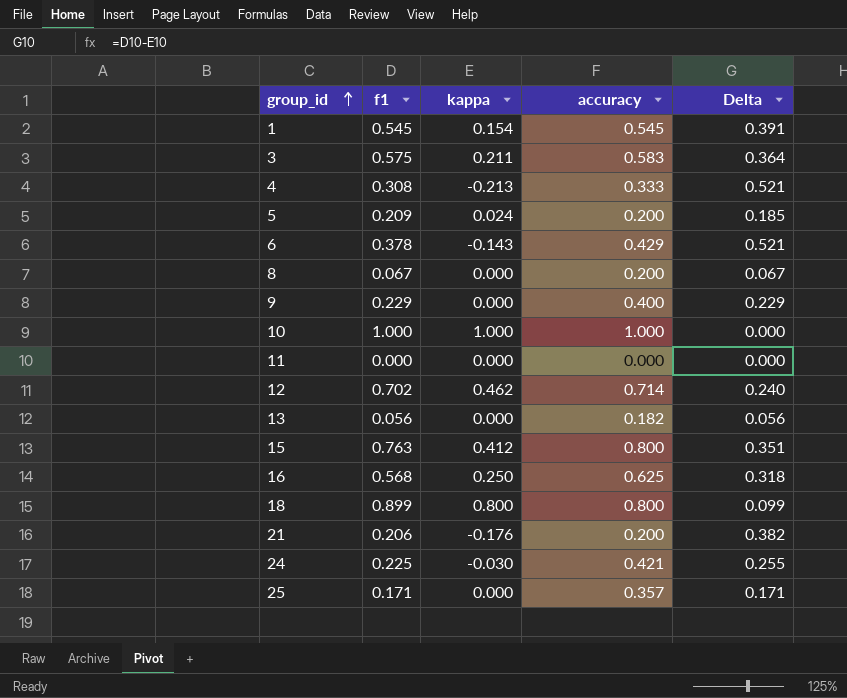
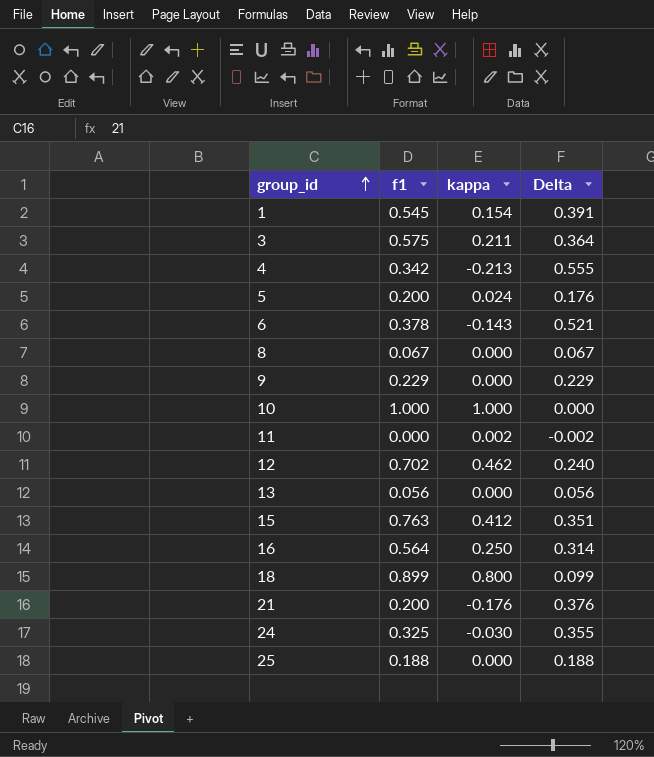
column accuracy | position: 4 -> none
4 | f1: 0.308 -> 0.342
4 | Delta: 0.521 -> 0.555
5 | f1: 0.209 -> 0.200
5 | Delta: 0.185 -> 0.176
11 | kappa: 0.000 -> 0.002
11 | Delta: 0.000 -> -0.002
16 | f1: 0.568 -> 0.564
16 | Delta: 0.318 -> 0.314
21 | f1: 0.206 -> 0.200
21 | Delta: 0.382 -> 0.376
24 | f1: 0.225 -> 0.325
24 | Delta: 0.255 -> 0.355
25 | f1: 0.171 -> 0.188
25 | Delta: 0.171 -> 0.188

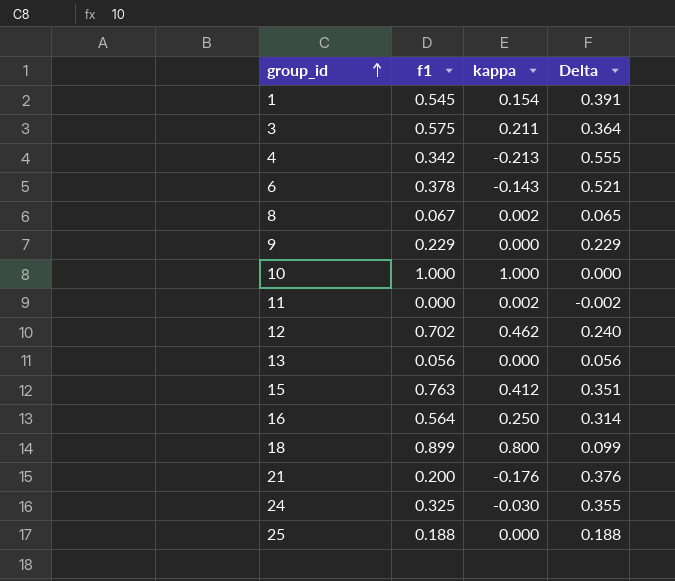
row 5: 0.200 | 0.024 | 0.176 -> none
8 | kappa: 0.000 -> 0.002
8 | Delta: 0.067 -> 0.065

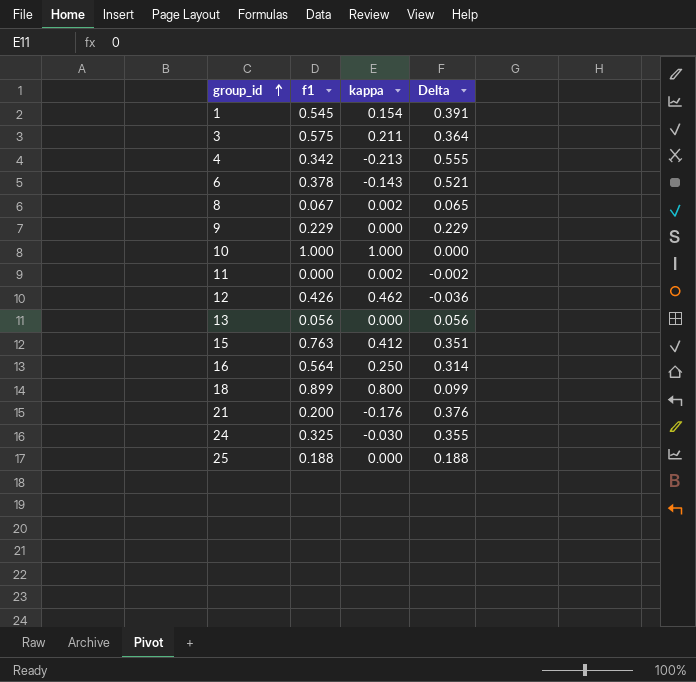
12 | f1: 0.702 -> 0.426
12 | Delta: 0.240 -> -0.036

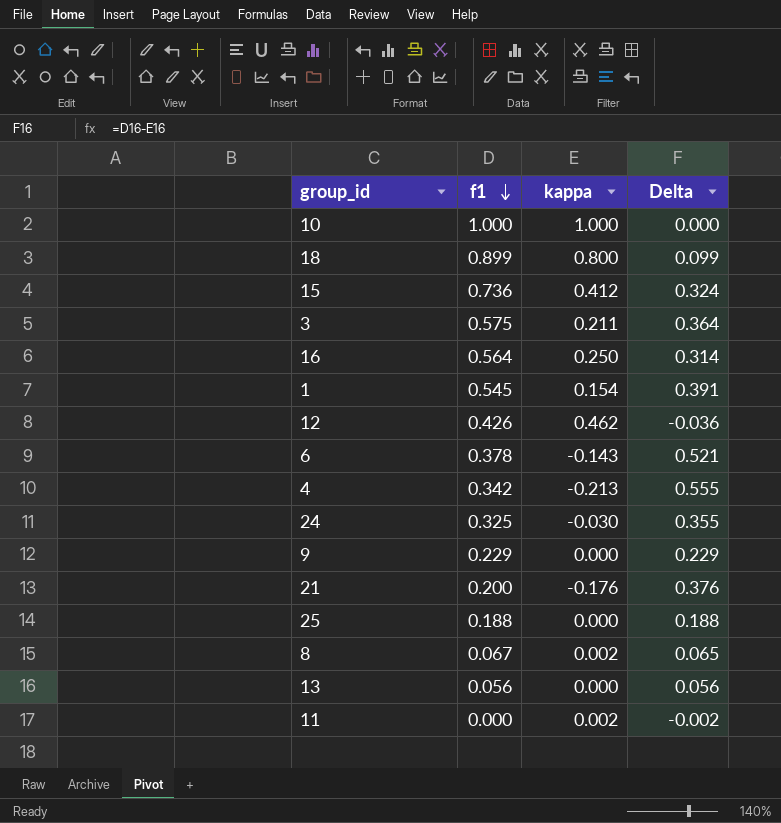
row order: group_id ascending -> f1 descending
15 | f1: 0.763 -> 0.736
15 | Delta: 0.351 -> 0.324

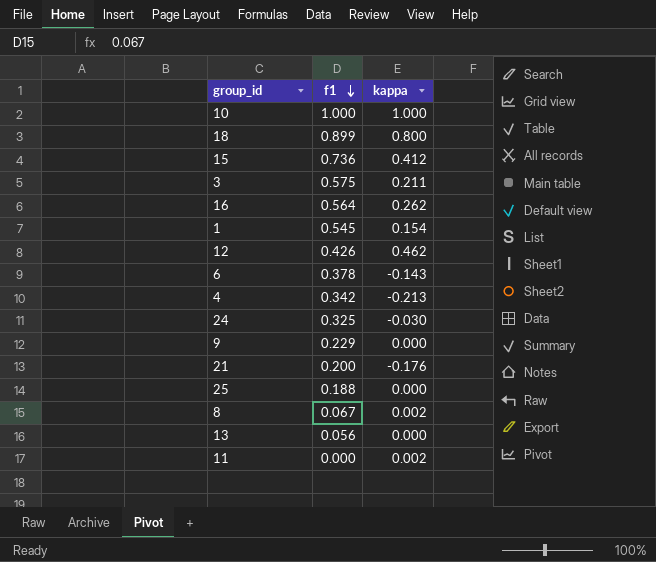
column Delta | formula: [f1] - [kappa] -> none
16 | kappa: 0.250 -> 0.262

